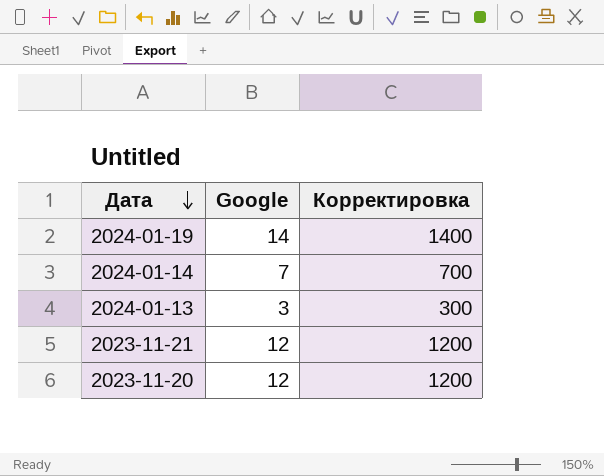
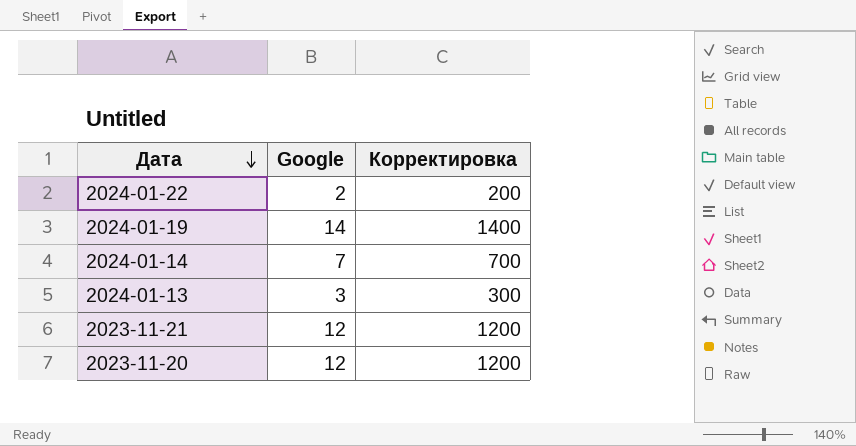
row 2024-01-22: none -> 2 | 200

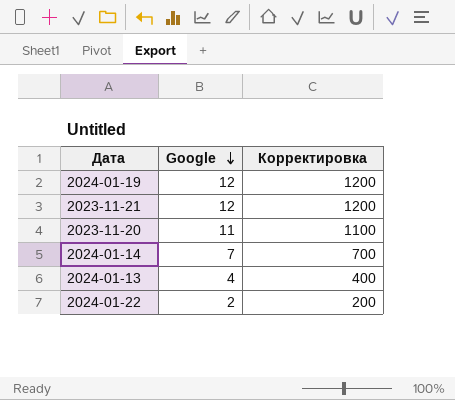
row order: Дата descending -> Google descending
2024-01-19 | Google: 14 -> 12
2024-01-19 | Корректировка: 1400 -> 1200
2023-11-20 | Google: 12 -> 11
2023-11-20 | Корректировка: 1200 -> 1100
2024-01-13 | Google: 3 -> 4
2024-01-13 | Корректировка: 300 -> 400

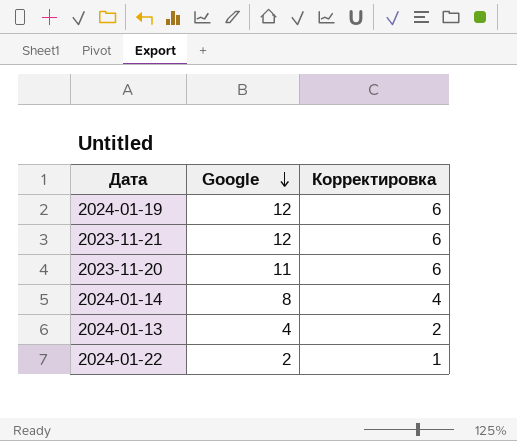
column Корректировка | formula: [Google] * 100 -> [Google] * 0,5
2024-01-14 | Google: 7 -> 8

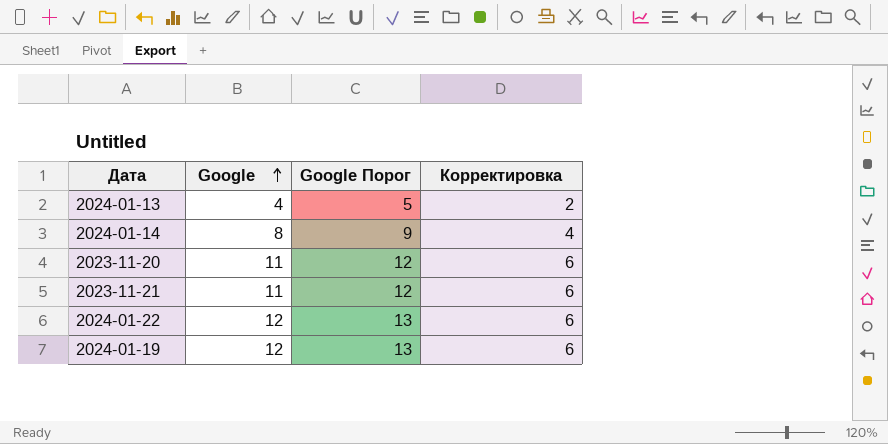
row order: Google descending -> Google ascending
column Google Порог | formula: none -> [Google] + 1
2023-11-21 | Google: 12 -> 11
2024-01-22 | Google: 2 -> 12
2024-01-22 | Корректировка: 1 -> 6

